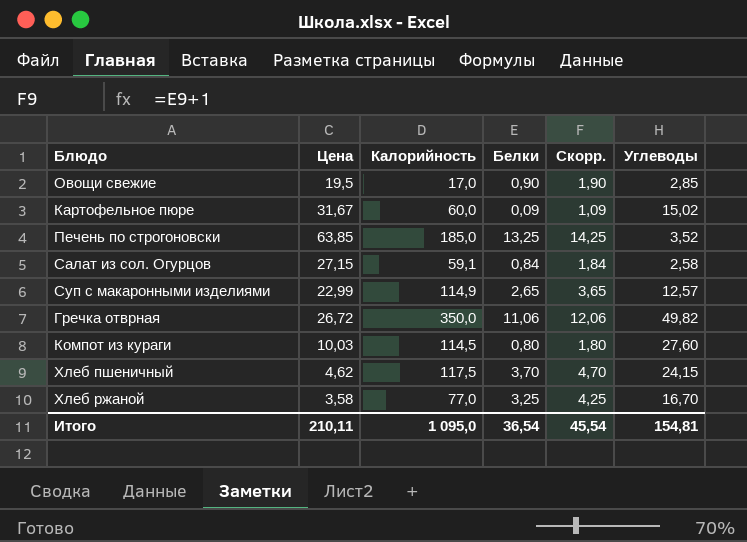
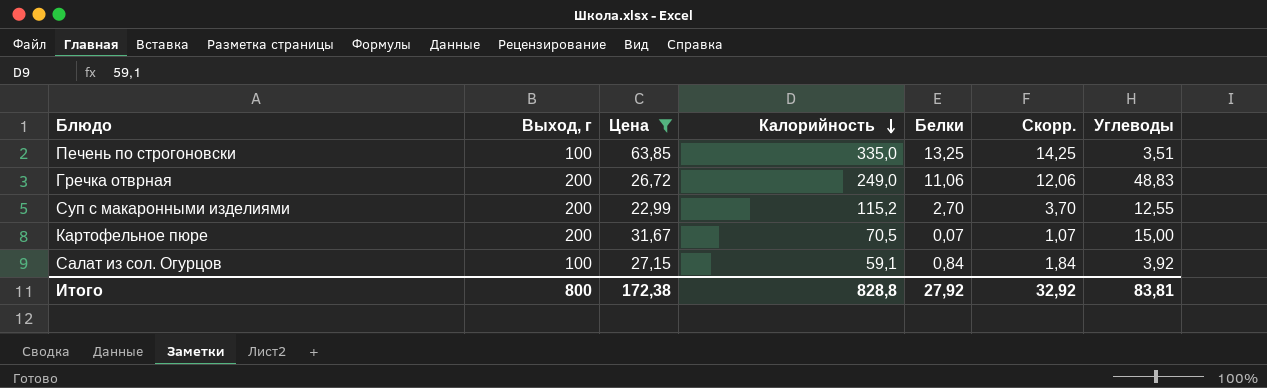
filter: none -> Цена >= 22,99
row order: none -> Калорийность descending
column Выход, г | position: none -> 2
Печень по строгоновски | Калорийность: 185,0 -> 335,0
Печень по строгоновски | Углеводы: 3,52 -> 3,51
Гречка отврная | Калорийность: 350,0 -> 249,0
Гречка отврная | Углеводы: 49,82 -> 48,83
Суп с макаронными изделиями | Калорийность: 114,9 -> 115,2
Суп с макаронными изделиями | Белки: 2,65 -> 2,70
Суп с макаронными изделиями | Скорр.: 3,65 -> 3,70
Суп с макаронными изделиями | Углеводы: 12,57 -> 12,55
Картофельное пюре | Калорийность: 60,0 -> 70,5
Картофельное пюре | Белки: 0,09 -> 0,07
Картофельное пюре | Скорр.: 1,09 -> 1,07
Картофельное пюре | Углеводы: 15,02 -> 15,00
Салат из сол. Огурцов | Углеводы: 2,58 -> 3,92
Итого | Цена: 210,11 -> 172,38
Итого | Калорийность: 1 095,0 -> 828,8
Итого | Белки: 36,54 -> 27,92
Итого | Скорр.: 45,54 -> 32,92
Итого | Углеводы: 154,81 -> 83,81

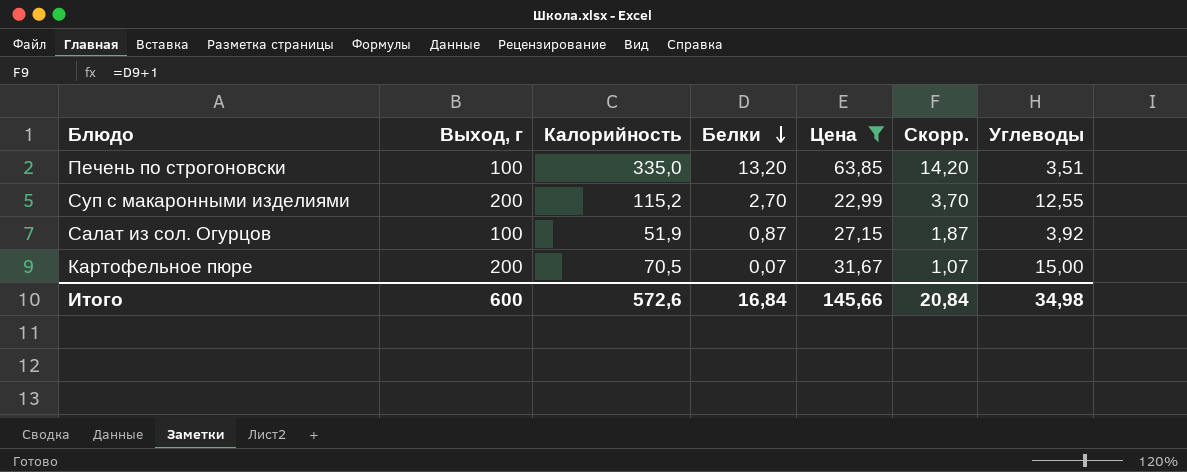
row order: Калорийность descending -> Белки descending
column Цена | position: 3 -> 5
row Гречка отврная: 200 | 26,72 | 249,0 | 11,06 | 12,06 | 48,83 -> none
Печень по строгоновски | Белки: 13,25 -> 13,20
Печень по строгоновски | Скорр.: 14,25 -> 14,20
Салат из сол. Огурцов | Калорийность: 59,1 -> 51,9
Салат из сол. Огурцов | Белки: 0,84 -> 0,87
Салат из сол. Огурцов | Скорр.: 1,84 -> 1,87
Итого | Выход, г: 800 -> 600
Итого | Калорийность: 828,8 -> 572,6
Итого | Белки: 27,92 -> 16,84
Итого | Цена: 172,38 -> 145,66
Итого | Скорр.: 32,92 -> 20,84
Итого | Углеводы: 83,81 -> 34,98

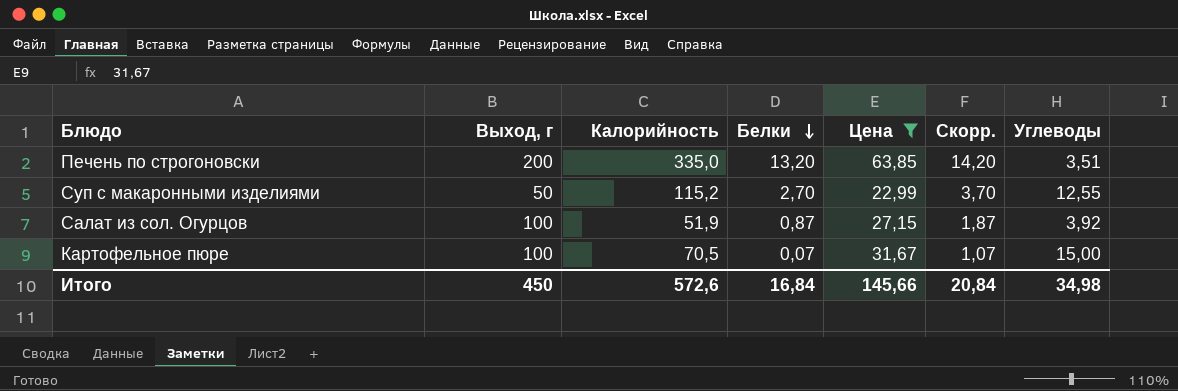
Печень по строгоновски | Выход, г: 100 -> 200
Суп с макаронными изделиями | Выход, г: 200 -> 50
Картофельное пюре | Выход, г: 200 -> 100
Итого | Выход, г: 600 -> 450

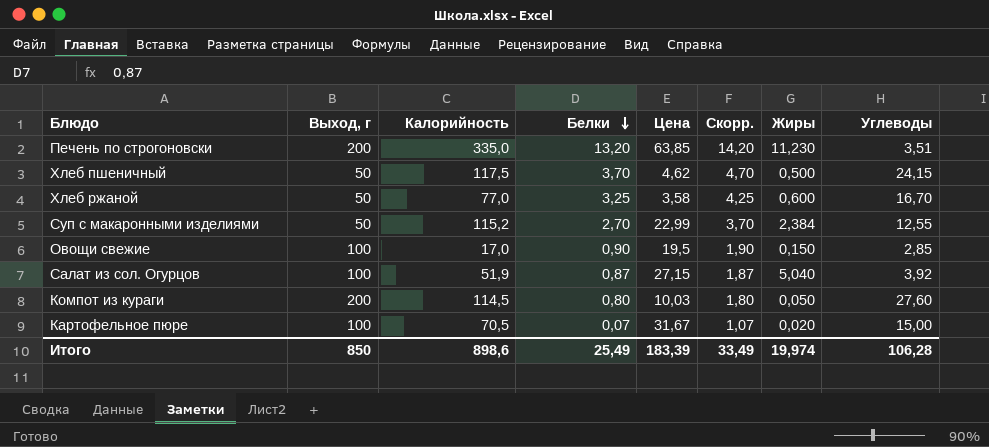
filter: Цена >= 22,99 -> none
column Жиры | position: none -> 7
Итого | Выход, г: 450 -> 850
Итого | Калорийность: 572,6 -> 898,6
Итого | Белки: 16,84 -> 25,49
Итого | Цена: 145,66 -> 183,39
Итого | Скорр.: 20,84 -> 33,49
Итого | Углеводы: 34,98 -> 106,28

